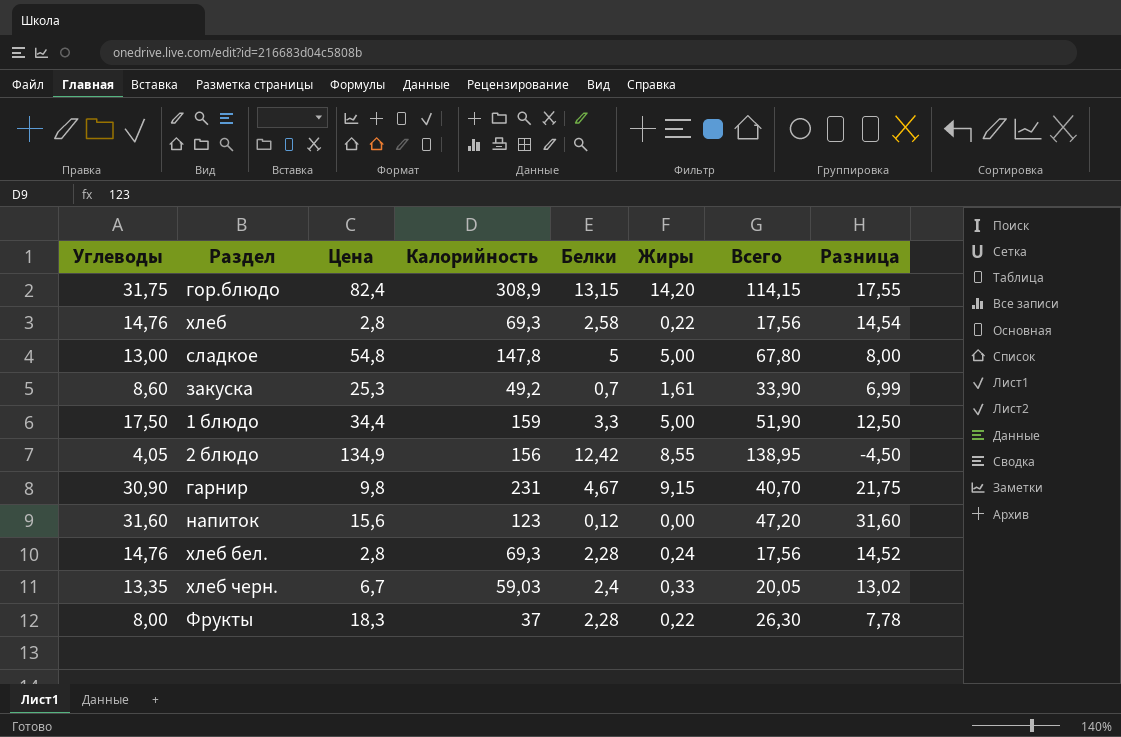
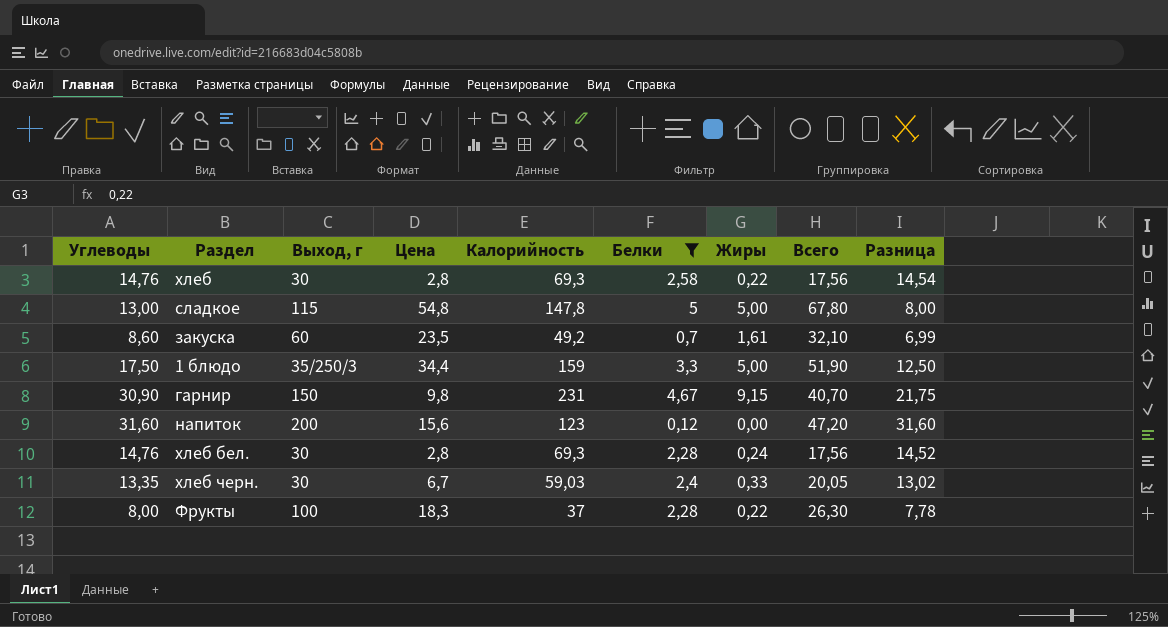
filter: none -> Белки <= 5
column Выход, г | position: none -> 3
закуска | Цена: 25,3 -> 23,5
закуска | Всего: 33,90 -> 32,10

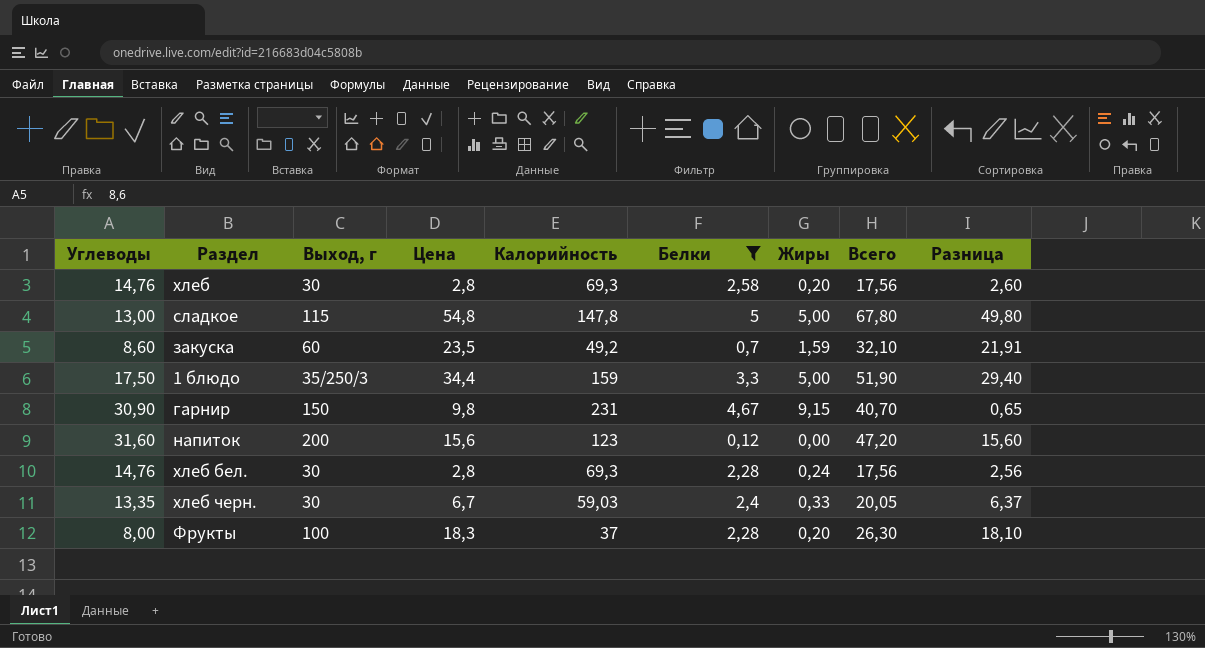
column Разница | formula: [Углеводы] - [Жиры] -> [Цена] - [Жиры]
хлеб | Жиры: 0,22 -> 0,20
закуска | Жиры: 1,61 -> 1,59
Фрукты | Жиры: 0,22 -> 0,20

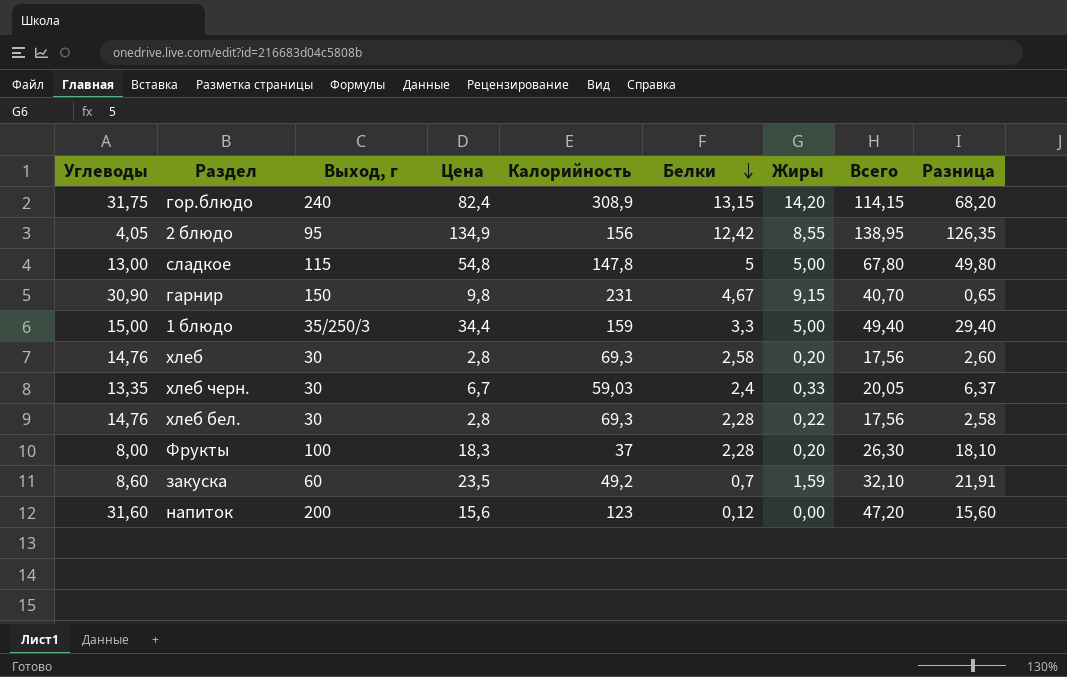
filter: Белки <= 5 -> none
row order: none -> Белки descending
1 блюдо | Углеводы: 17,50 -> 15,00
1 блюдо | Всего: 51,90 -> 49,40
хлеб бел. | Жиры: 0,24 -> 0,22
хлеб бел. | Разница: 2,56 -> 2,58

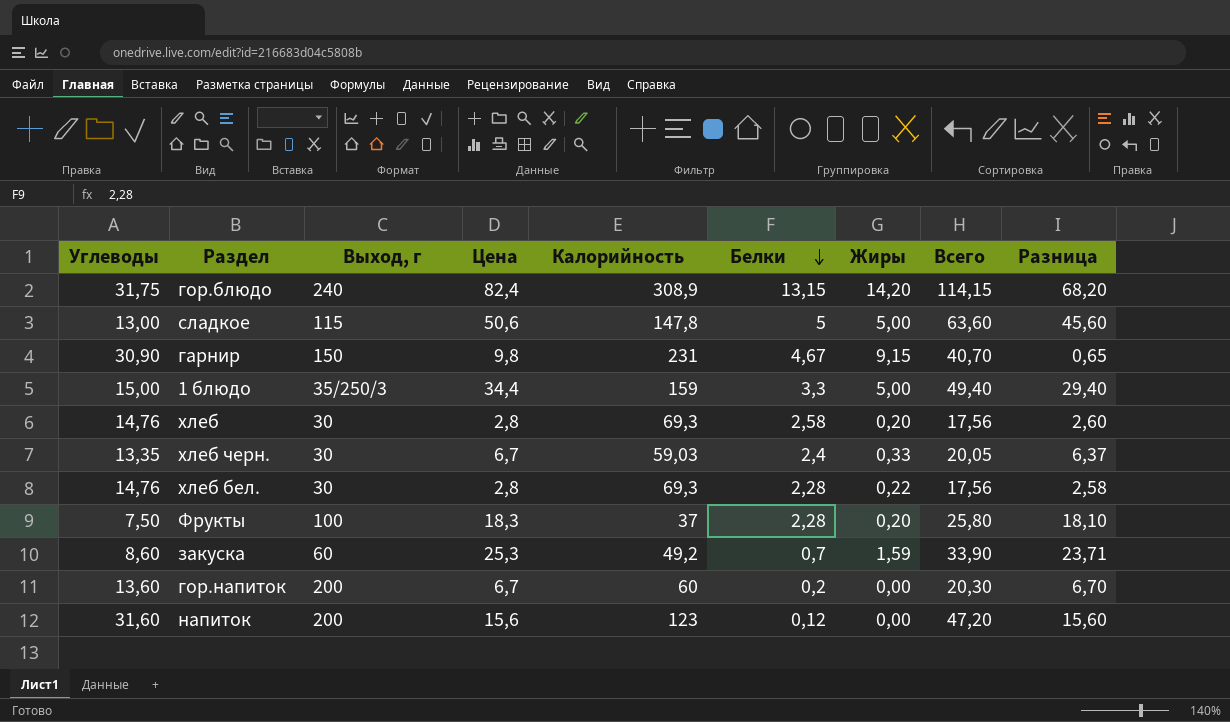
row 2 блюдо: 4,05 | 95 | 134,9 | 156 | 12,42 | 8,55 | 138,95 | 126,35 -> none
сладкое | Цена: 54,8 -> 50,6
сладкое | Всего: 67,80 -> 63,60
сладкое | Разница: 49,80 -> 45,60
Фрукты | Углеводы: 8,00 -> 7,50
Фрукты | Всего: 26,30 -> 25,80
закуска | Цена: 23,5 -> 25,3
закуска | Всего: 32,10 -> 33,90
закуска | Разница: 21,91 -> 23,71
row гор.напиток: none -> 13,60 | 200 | 6,7 | 60 | 0,2 | 0,00 | 20,30 | 6,70

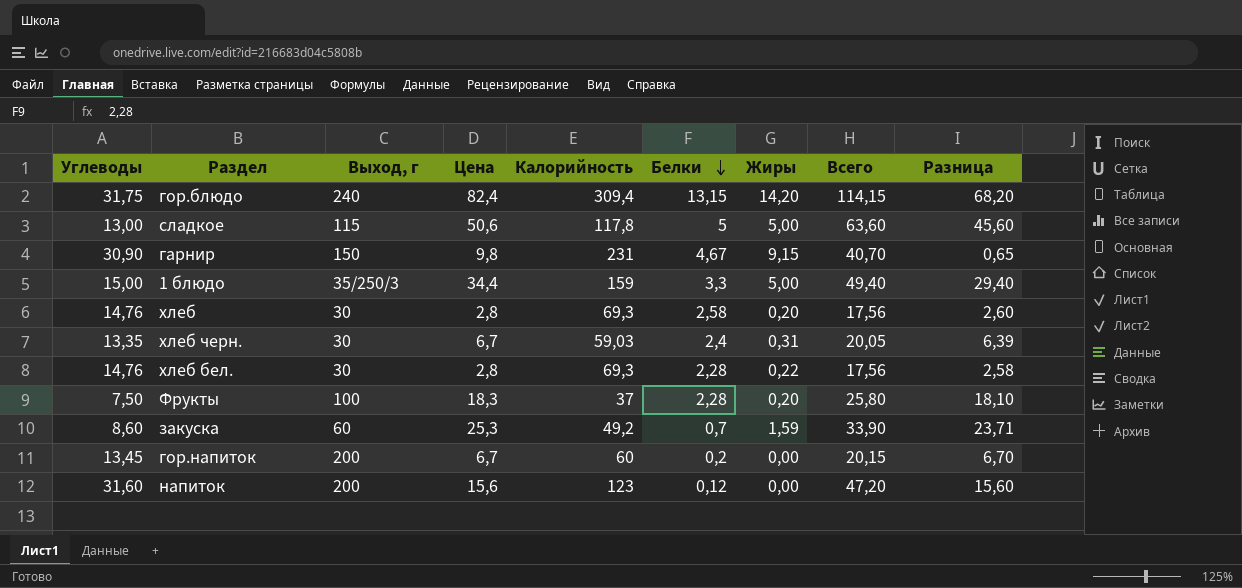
гор.блюдо | Калорийность: 308,9 -> 309,4
сладкое | Калорийность: 147,8 -> 117,8
хлеб черн. | Жиры: 0,33 -> 0,31
хлеб черн. | Разница: 6,37 -> 6,39
гор.напиток | Углеводы: 13,60 -> 13,45
гор.напиток | Всего: 20,30 -> 20,15

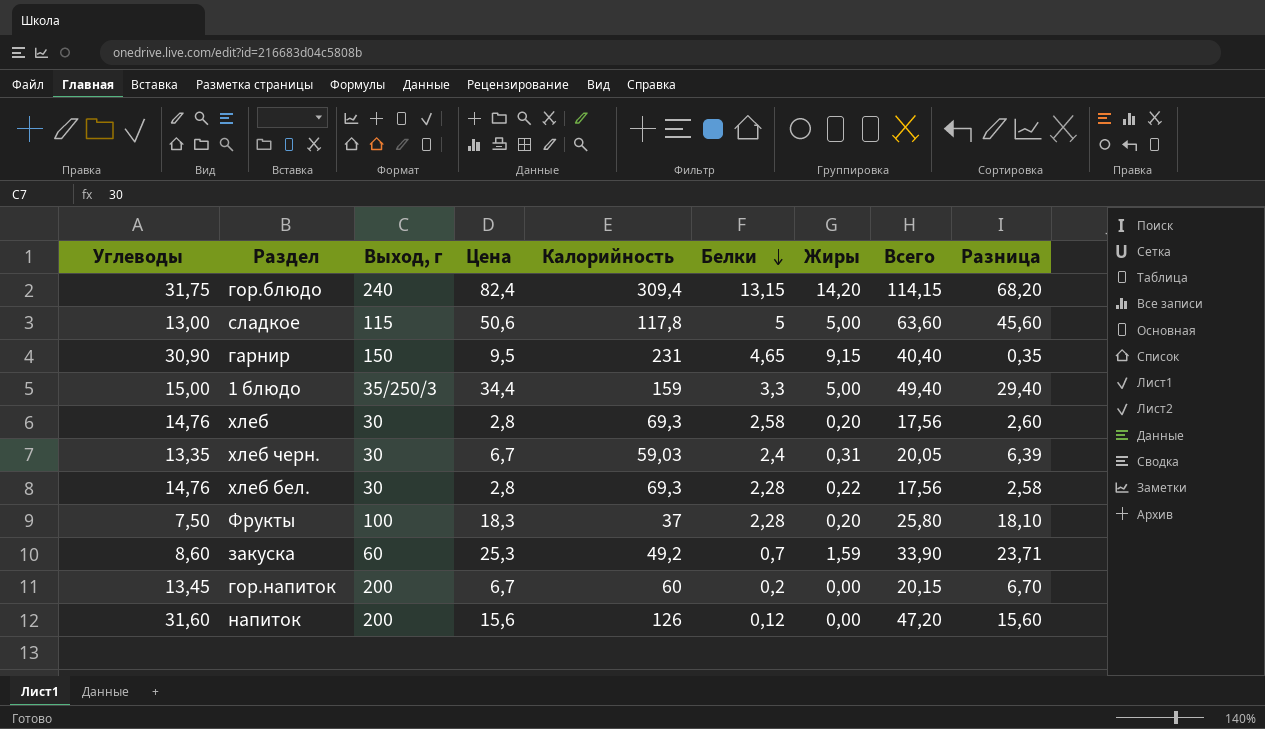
гарнир | Цена: 9,8 -> 9,5
гарнир | Белки: 4,67 -> 4,65
гарнир | Всего: 40,70 -> 40,40
гарнир | Разница: 0,65 -> 0,35
напиток | Калорийность: 123 -> 126

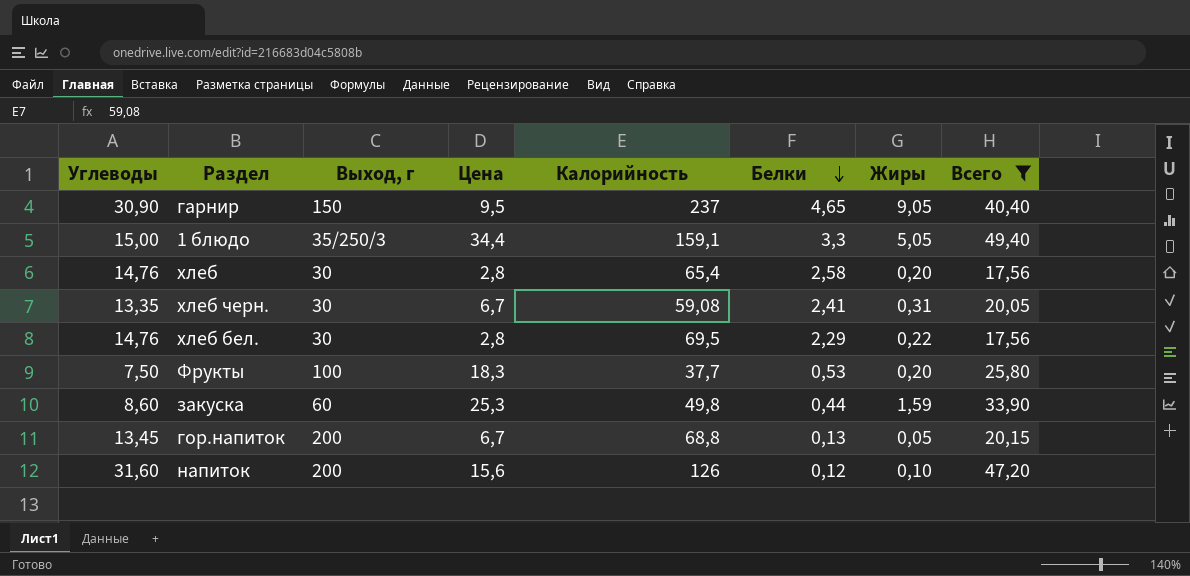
filter: none -> Всего <= 49,40
column Разница | formula: [Цена] - [Жиры] -> none
гарнир | Калорийность: 231 -> 237
гарнир | Жиры: 9,15 -> 9,05
1 блюдо | Калорийность: 159 -> 159,1
1 блюдо | Жиры: 5,00 -> 5,05
хлеб | Калорийность: 69,3 -> 65,4
хлеб черн. | Калорийность: 59,03 -> 59,08
хлеб черн. | Белки: 2,4 -> 2,41
хлеб бел. | Калорийность: 69,3 -> 69,5
хлеб бел. | Белки: 2,28 -> 2,29
Фрукты | Калорийность: 37 -> 37,7
Фрукты | Белки: 2,28 -> 0,53
закуска | Калорийность: 49,2 -> 49,8
закуска | Белки: 0,7 -> 0,44
гор.напиток | Калорийность: 60 -> 68,8
гор.напиток | Белки: 0,2 -> 0,13
гор.напиток | Жиры: 0,00 -> 0,05
напиток | Жиры: 0,00 -> 0,10

